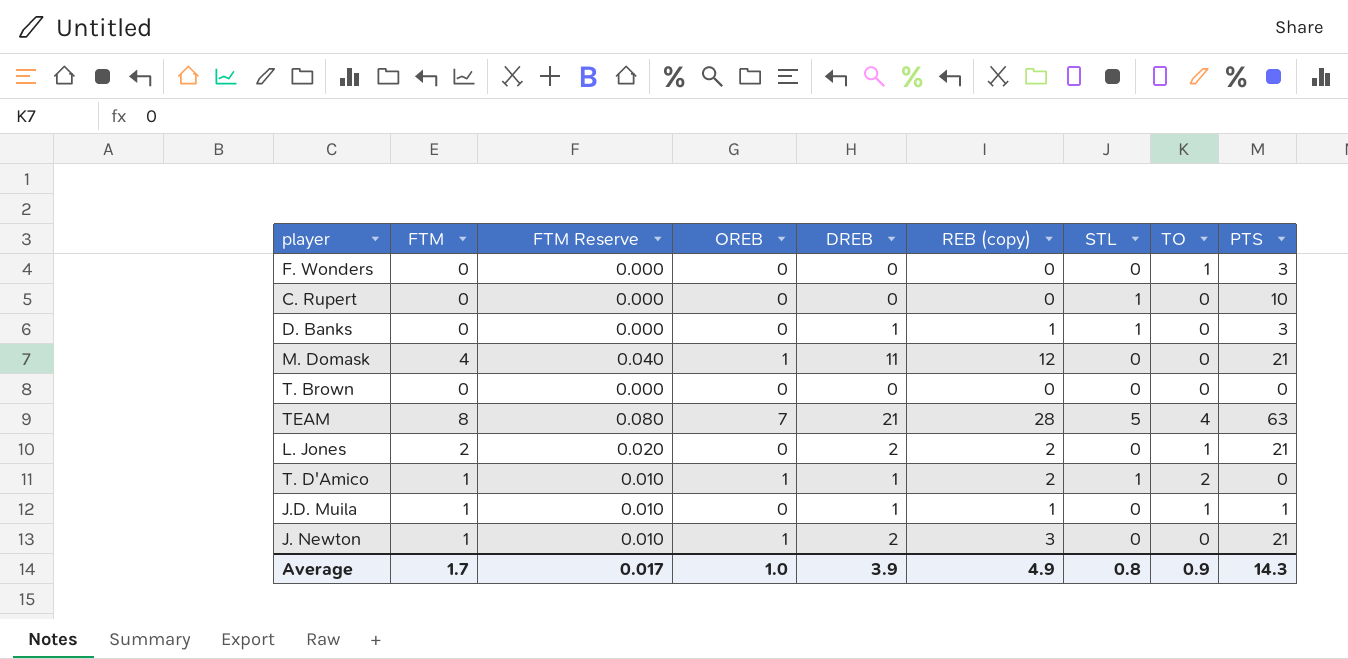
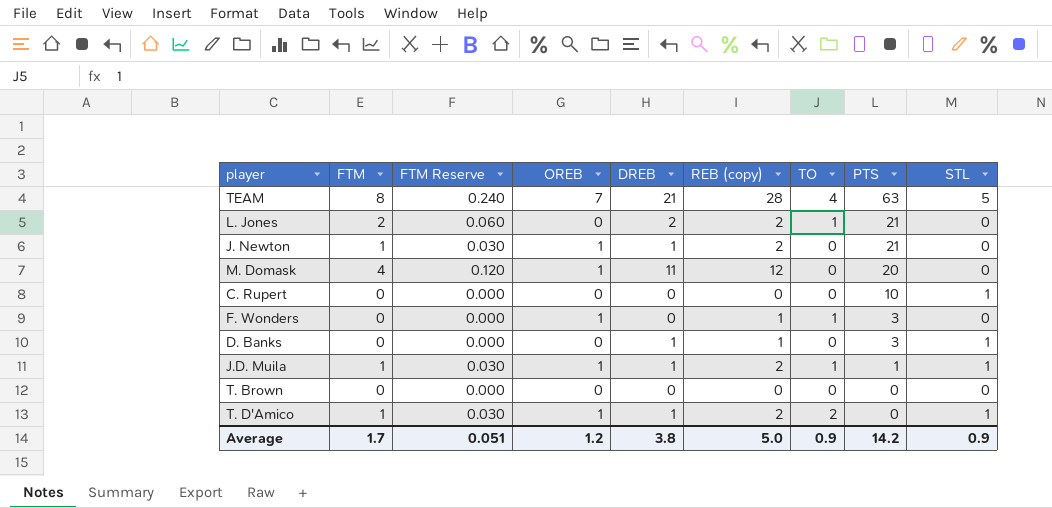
row order: none -> PTS descending
column FTM Reserve | formula: [FTM] * 0.01 -> [FTM] * 0.03
column STL | position: 7 -> 9
J. Newton | DREB: 2 -> 1
J. Newton | REB (copy): 3 -> 2
M. Domask | PTS: 21 -> 20
F. Wonders | OREB: 0 -> 1
F. Wonders | REB (copy): 0 -> 1
J.D. Muila | OREB: 0 -> 1
J.D. Muila | REB (copy): 1 -> 2
J.D. Muila | STL: 0 -> 1
Average | FTM Reserve: 0.017 -> 0.051
Average | OREB: 1.0 -> 1.2
Average | DREB: 3.9 -> 3.8
Average | REB (copy): 4.9 -> 5.0
Average | PTS: 14.3 -> 14.2
Average | STL: 0.8 -> 0.9

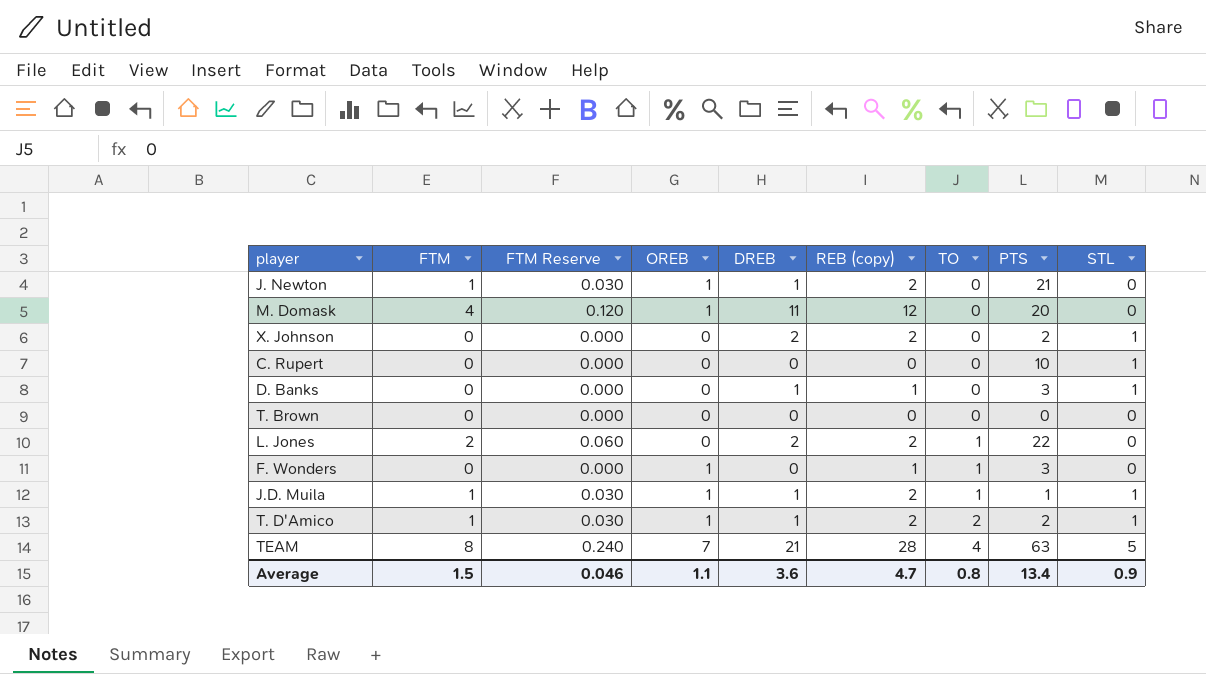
row order: PTS descending -> TO ascending
row X. Johnson: none -> 0 | 0.000 | 0 | 2 | 2 | 0 | 2 | 1
L. Jones | PTS: 21 -> 22
T. D'Amico | PTS: 0 -> 2
Average | FTM: 1.7 -> 1.5
Average | FTM Reserve: 0.051 -> 0.046
Average | OREB: 1.2 -> 1.1
Average | DREB: 3.8 -> 3.6
Average | REB (copy): 5.0 -> 4.7
Average | TO: 0.9 -> 0.8
Average | PTS: 14.2 -> 13.4

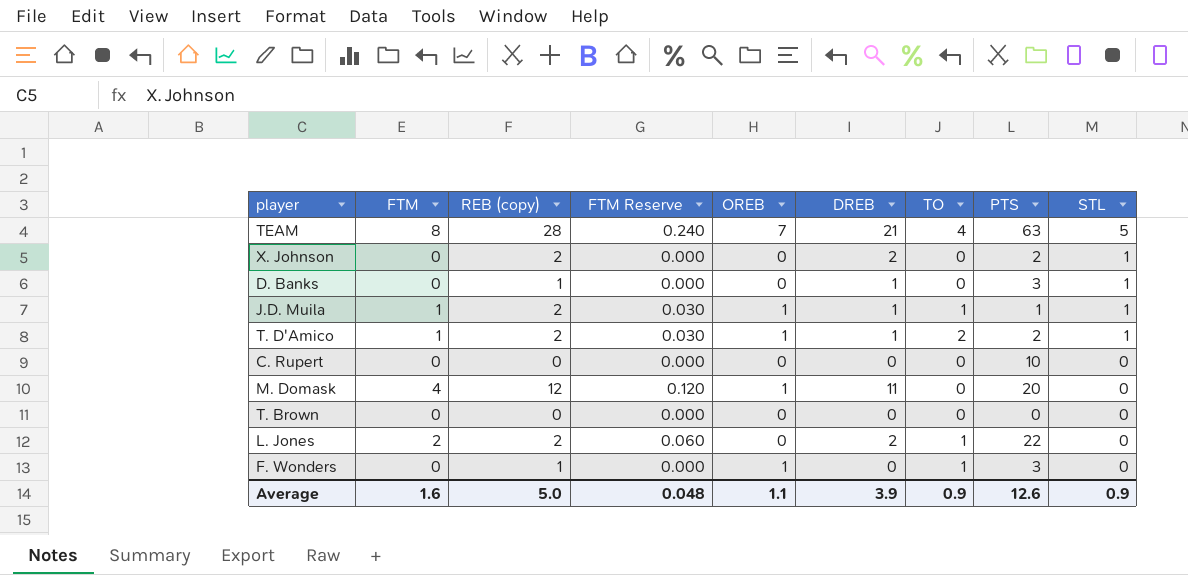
row order: TO ascending -> STL descending
column REB (copy) | position: 6 -> 3
row J. Newton: 1 | 0.030 | 1 | 1 | 2 | 0 | 21 | 0 -> none
C. Rupert | STL: 1 -> 0
Average | FTM: 1.5 -> 1.6
Average | REB (copy): 4.7 -> 5.0
Average | FTM Reserve: 0.046 -> 0.048
Average | DREB: 3.6 -> 3.9
Average | TO: 0.8 -> 0.9
Average | PTS: 13.4 -> 12.6

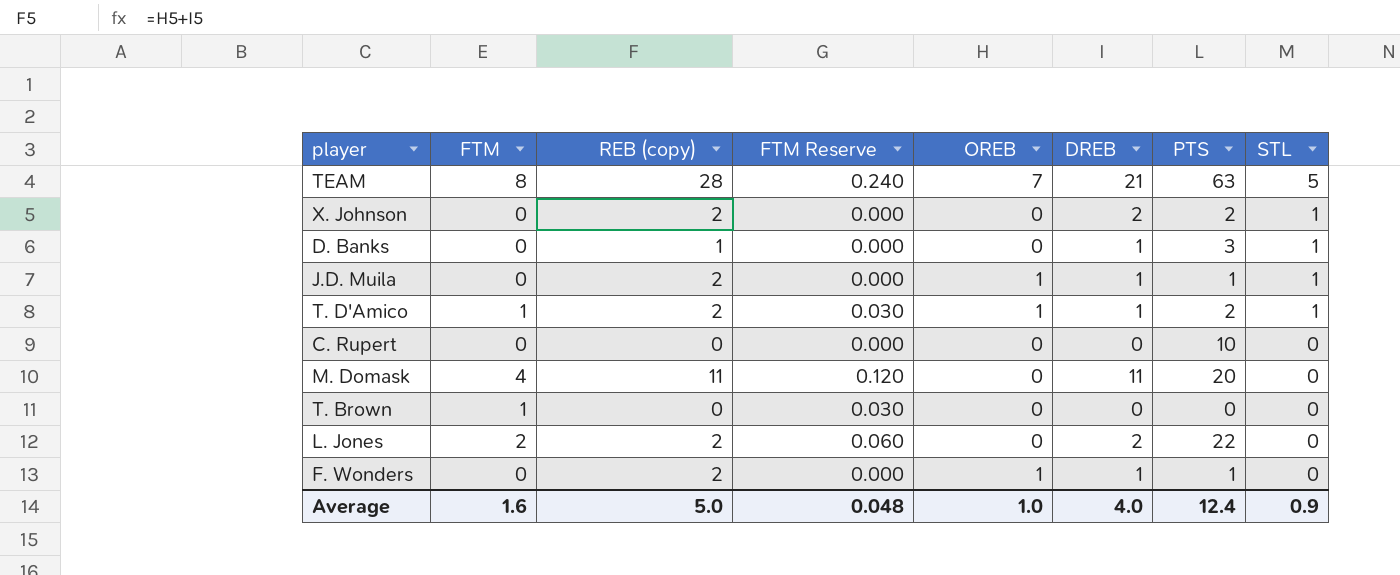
column TO | position: 7 -> none
J.D. Muila | FTM: 1 -> 0
J.D. Muila | FTM Reserve: 0.030 -> 0.000
M. Domask | REB (copy): 12 -> 11
M. Domask | OREB: 1 -> 0
T. Brown | FTM: 0 -> 1
T. Brown | FTM Reserve: 0.000 -> 0.030
F. Wonders | REB (copy): 1 -> 2
F. Wonders | DREB: 0 -> 1
F. Wonders | PTS: 3 -> 1
Average | OREB: 1.1 -> 1.0
Average | DREB: 3.9 -> 4.0
Average | PTS: 12.6 -> 12.4

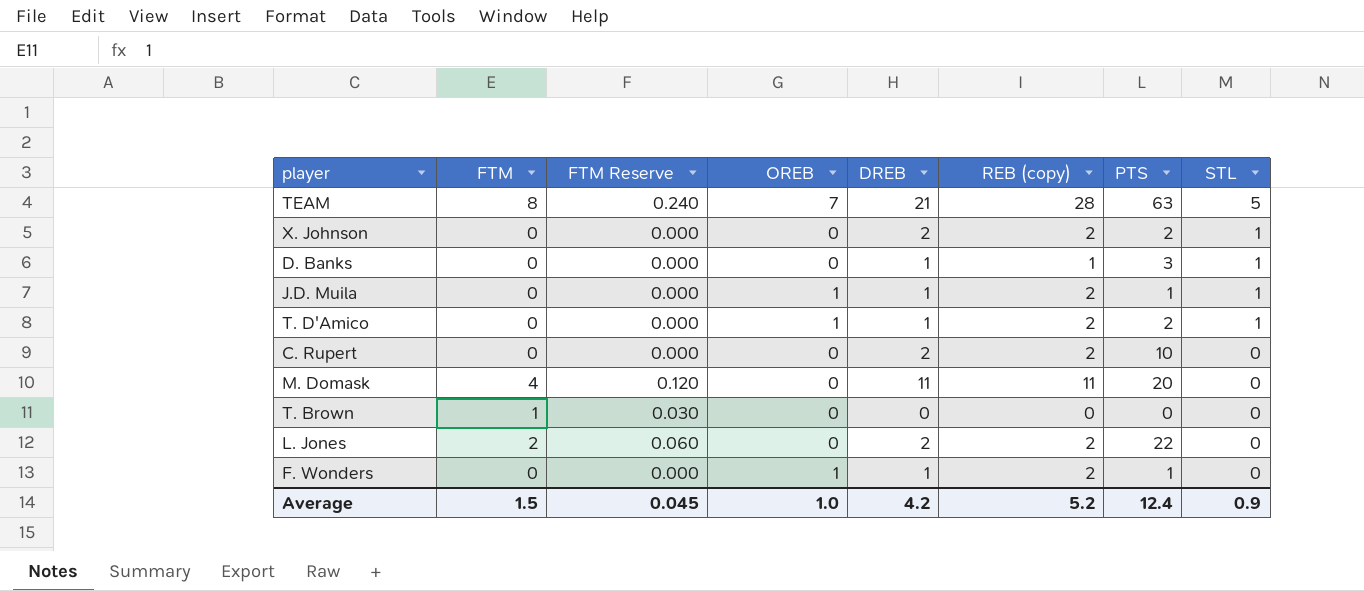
column REB (copy) | position: 3 -> 6
T. D'Amico | FTM: 1 -> 0
T. D'Amico | FTM Reserve: 0.030 -> 0.000
C. Rupert | DREB: 0 -> 2
C. Rupert | REB (copy): 0 -> 2
Average | FTM: 1.6 -> 1.5
Average | FTM Reserve: 0.048 -> 0.045
Average | DREB: 4.0 -> 4.2
Average | REB (copy): 5.0 -> 5.2

